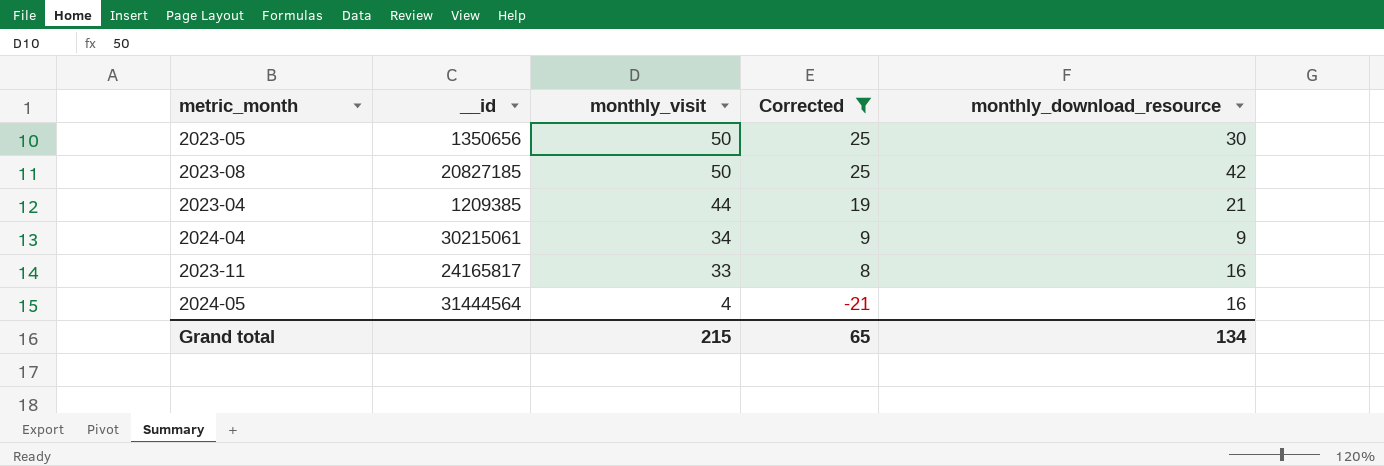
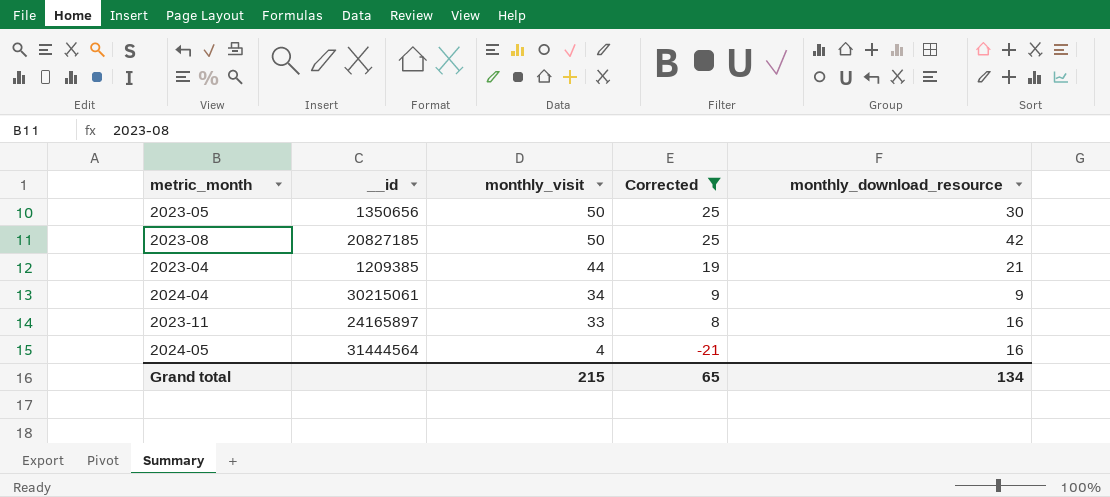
2023-11 | __id: 24165817 -> 24165897

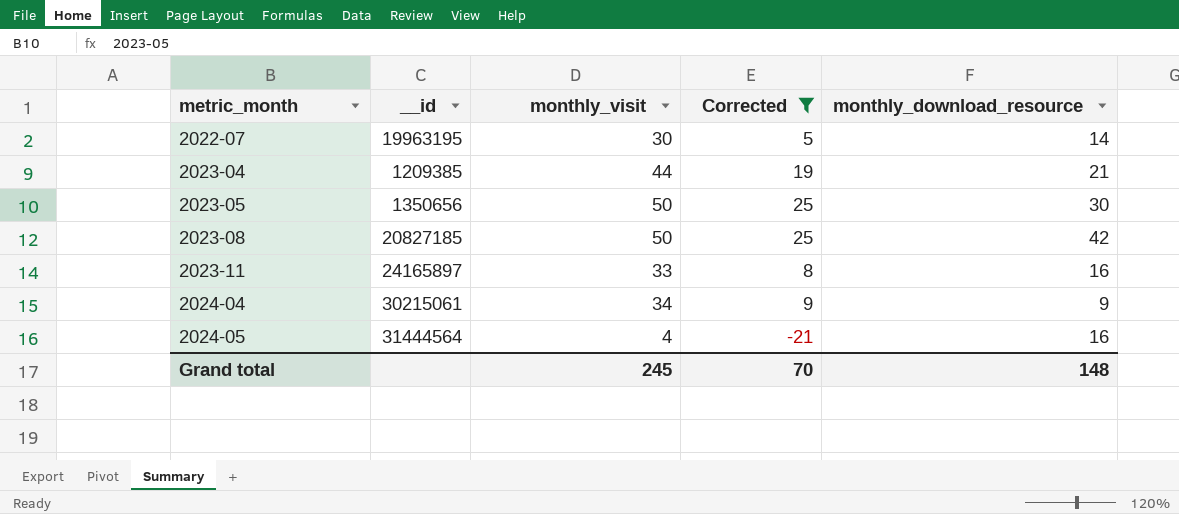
row order: monthly_visit descending -> metric_month ascending
row 2022-07: none -> 19963195 | 30 | 5 | 14
Grand total | monthly_visit: 215 -> 245
Grand total | Corrected: 65 -> 70
Grand total | monthly_download_resource: 134 -> 148

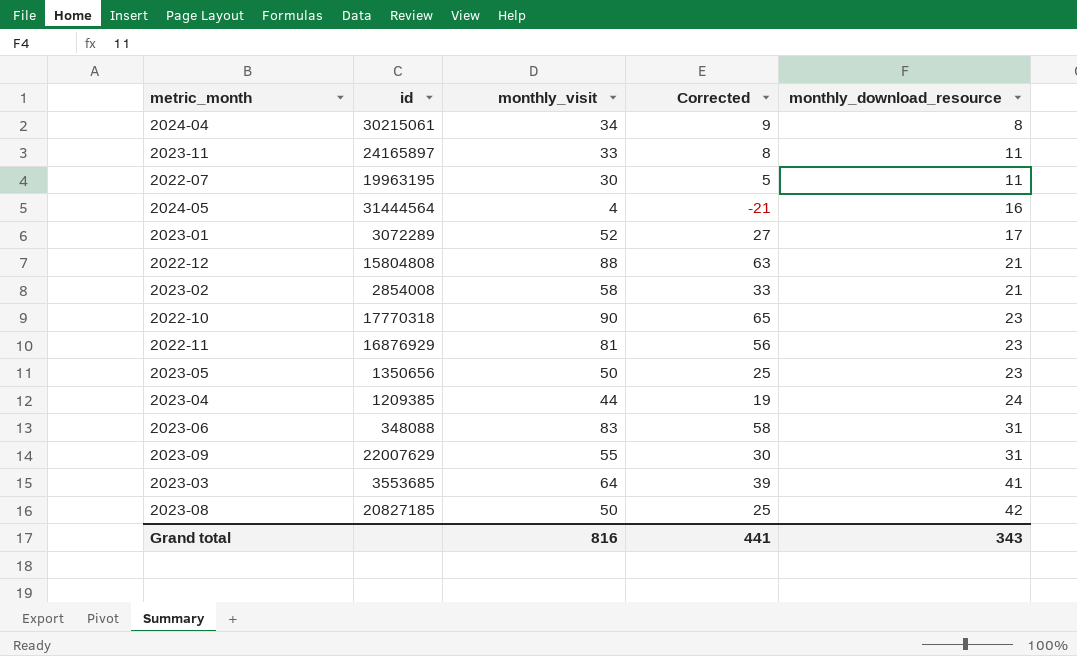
filter: Corrected <= 25 -> none
row order: metric_month ascending -> monthly_download_resource ascending
column name: __id -> id
2024-04 | monthly_download_resource: 9 -> 8
2023-11 | monthly_download_resource: 16 -> 11
2022-07 | monthly_download_resource: 14 -> 11
2023-05 | monthly_download_resource: 30 -> 23
2023-04 | monthly_download_resource: 21 -> 24
Grand total | monthly_visit: 245 -> 816
Grand total | Corrected: 70 -> 441
Grand total | monthly_download_resource: 148 -> 343

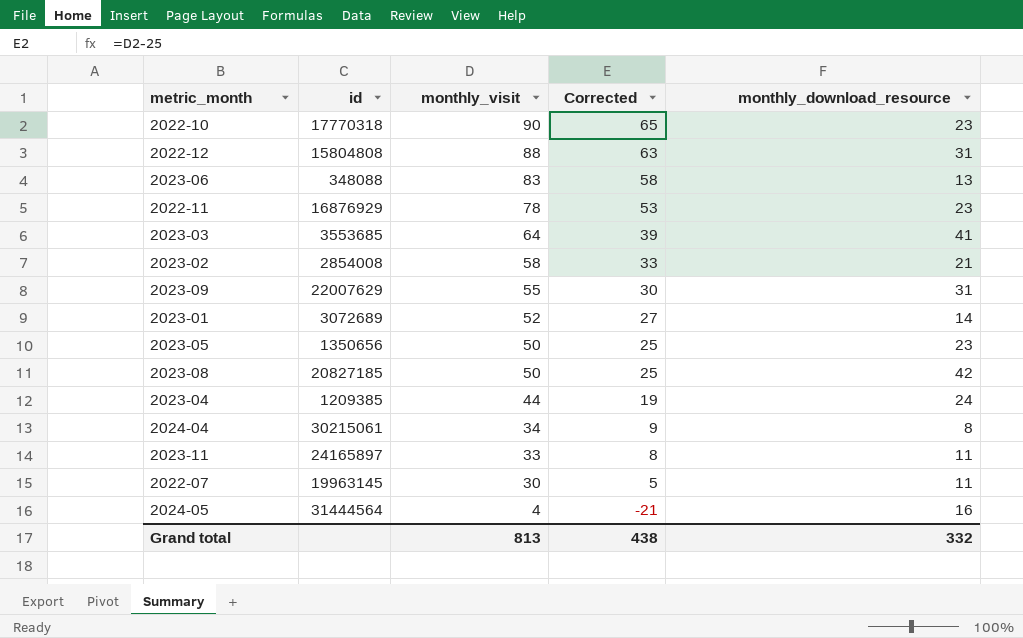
row order: monthly_download_resource ascending -> monthly_visit descending
2022-12 | monthly_download_resource: 21 -> 31
2023-06 | monthly_download_resource: 31 -> 13
2022-11 | monthly_visit: 81 -> 78
2022-11 | Corrected: 56 -> 53
2023-01 | id: 3072289 -> 3072689
2023-01 | monthly_download_resource: 17 -> 14
2022-07 | id: 19963195 -> 19963145
Grand total | monthly_visit: 816 -> 813
Grand total | Corrected: 441 -> 438
Grand total | monthly_download_resource: 343 -> 332

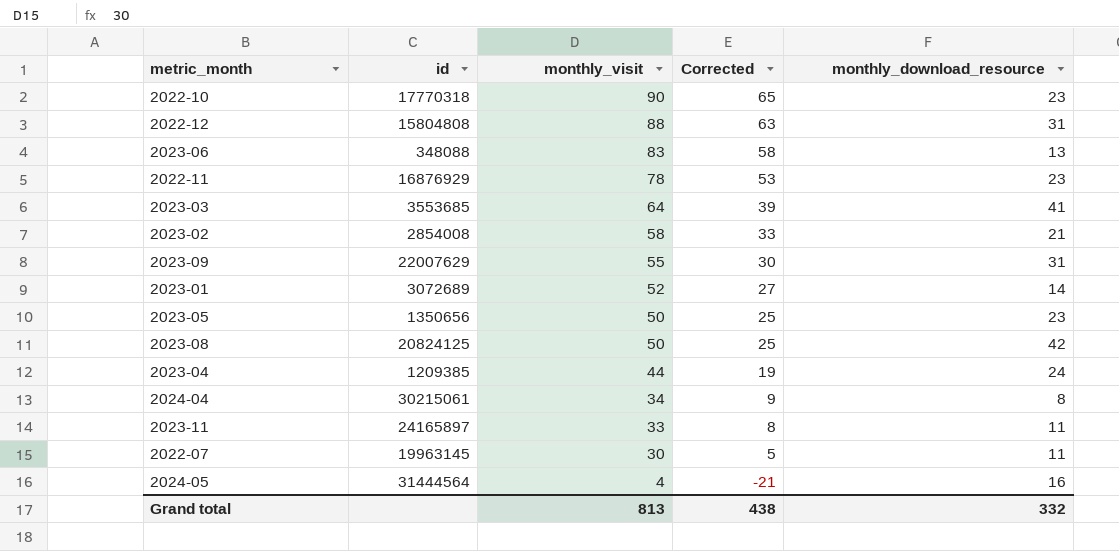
2023-08 | id: 20827185 -> 20824125

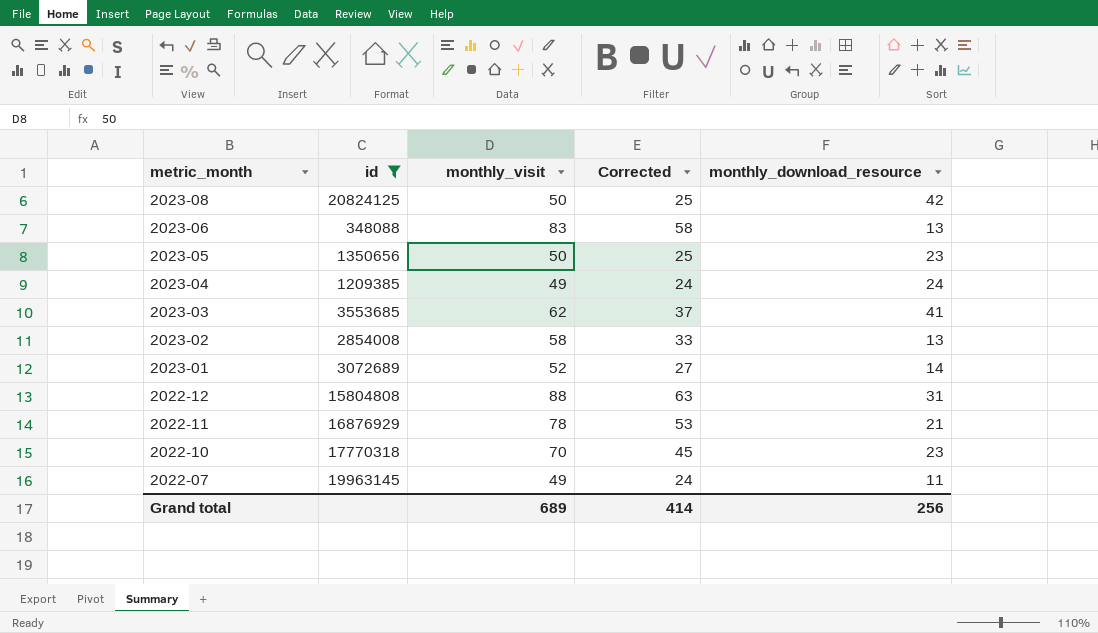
filter: none -> id <= 20824125
row order: monthly_visit descending -> metric_month descending
2023-04 | monthly_visit: 44 -> 49
2023-04 | Corrected: 19 -> 24
2023-03 | monthly_visit: 64 -> 62
2023-03 | Corrected: 39 -> 37
2023-02 | monthly_download_resource: 21 -> 13
2022-11 | monthly_download_resource: 23 -> 21
2022-10 | monthly_visit: 90 -> 70
2022-10 | Corrected: 65 -> 45
2022-07 | monthly_visit: 30 -> 49
2022-07 | Corrected: 5 -> 24
Grand total | monthly_visit: 813 -> 689
Grand total | Corrected: 438 -> 414
Grand total | monthly_download_resource: 332 -> 256

